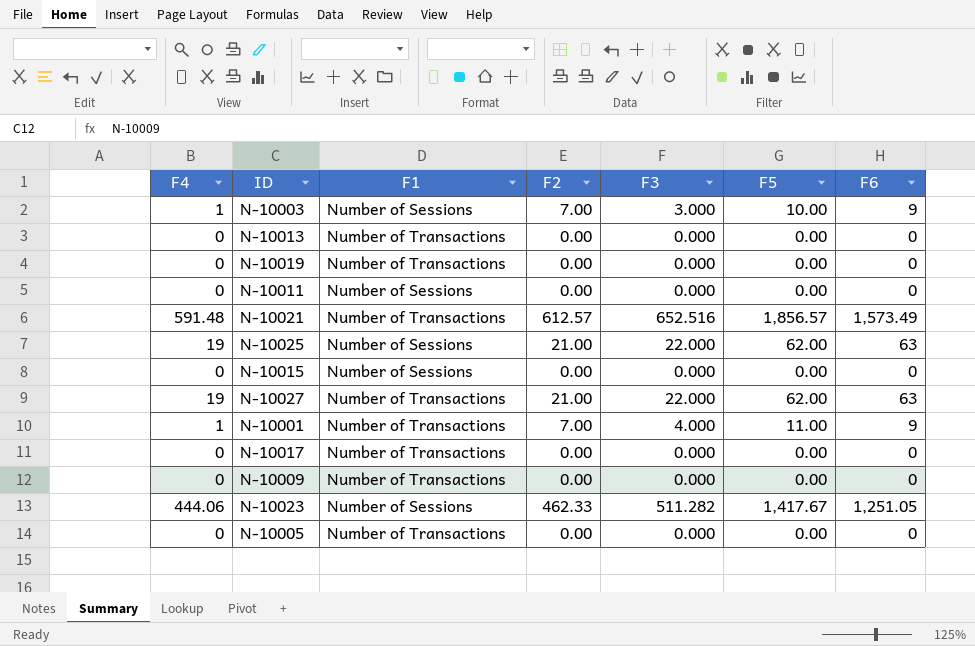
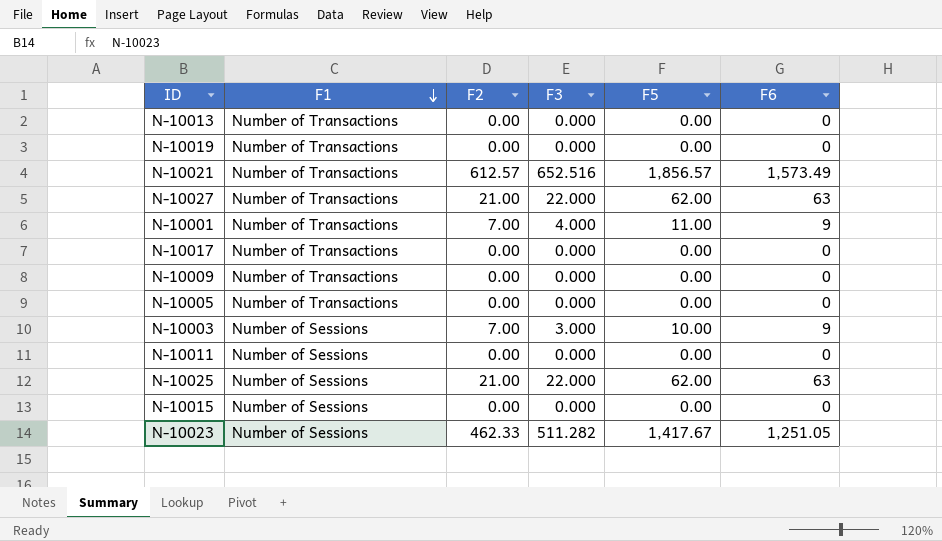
row order: none -> F1 descending
column F4 | position: 1 -> none

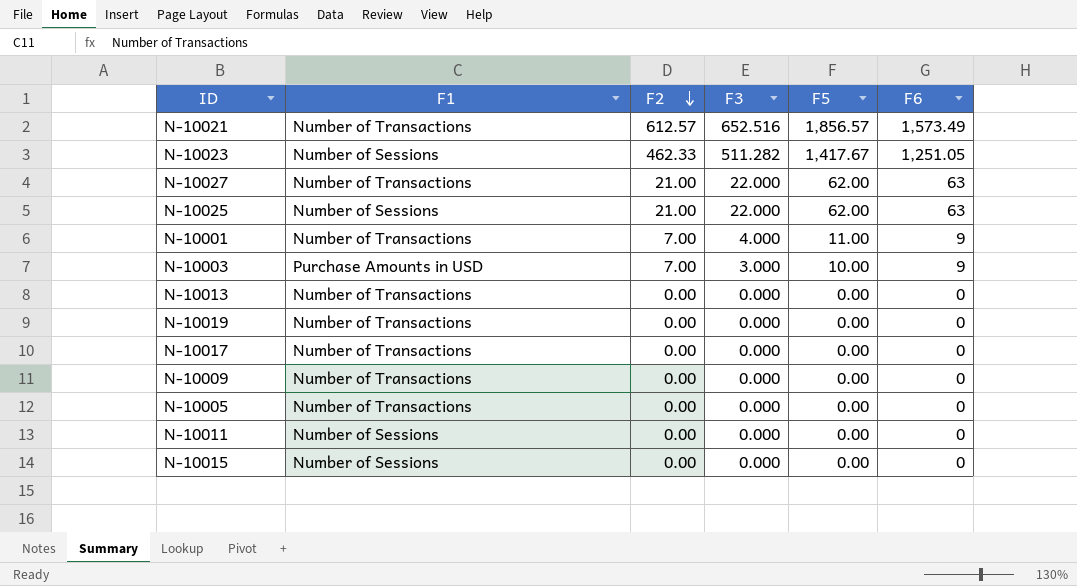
row order: F1 descending -> F2 descending
N-10003 | F1: Number of Sessions -> Purchase Amounts in USD

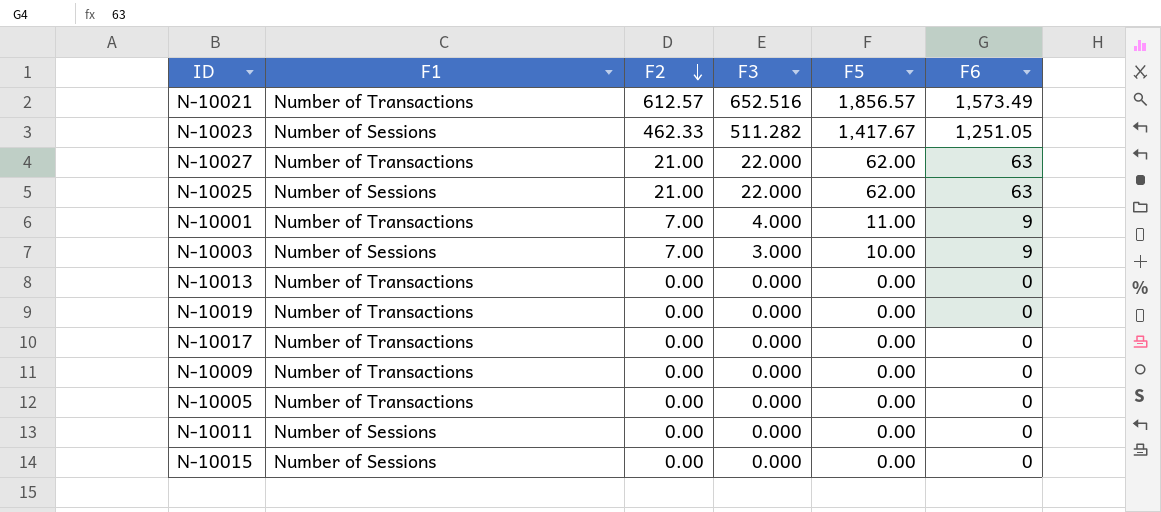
N-10003 | F1: Purchase Amounts in USD -> Number of Sessions

